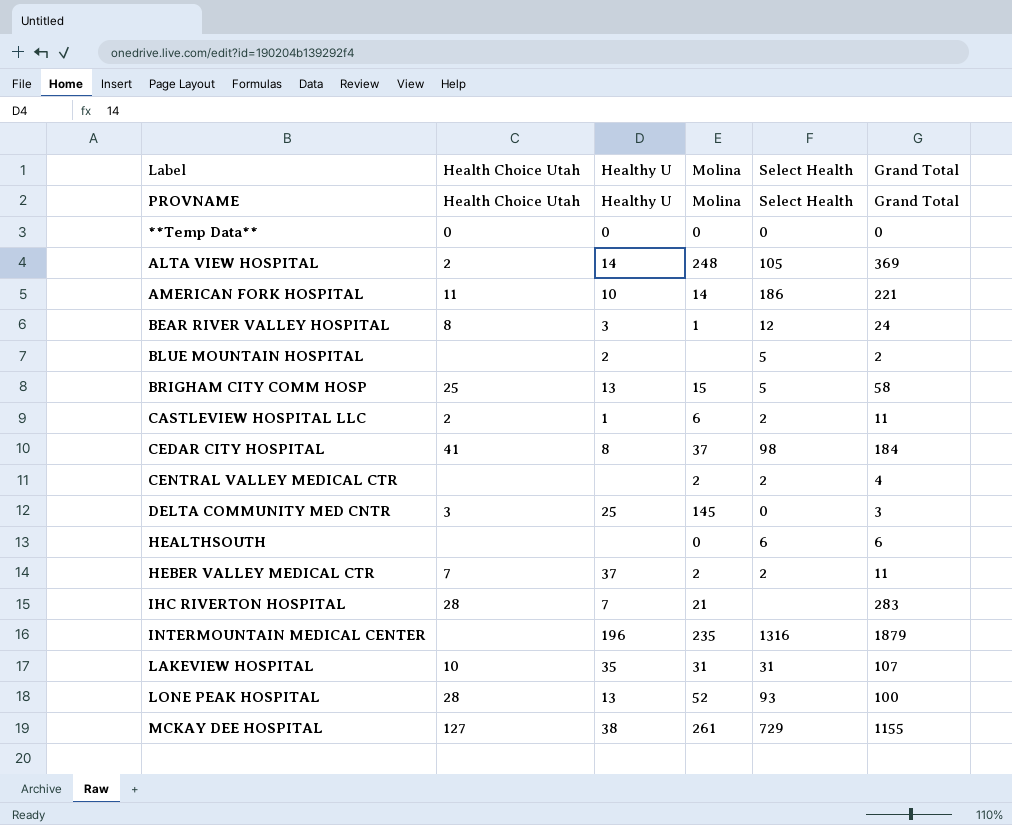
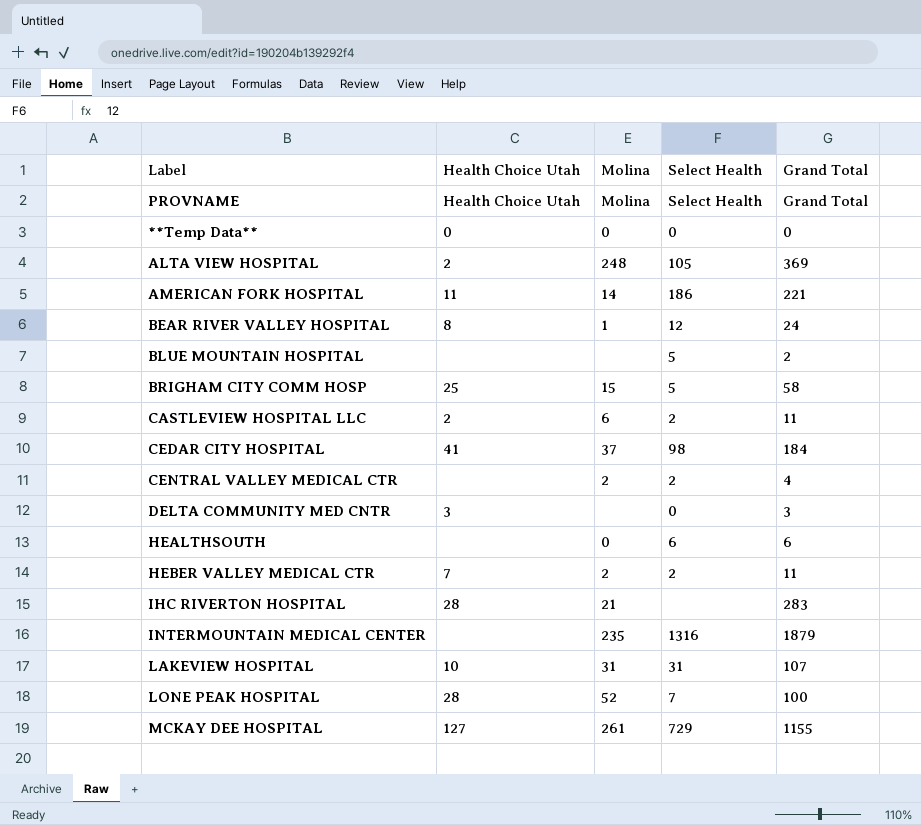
column Healthy U | position: 3 -> none
DELTA COMMUNITY MED CNTR | Molina: 145 -> none
LONE PEAK HOSPITAL | Select Health: 93 -> 7

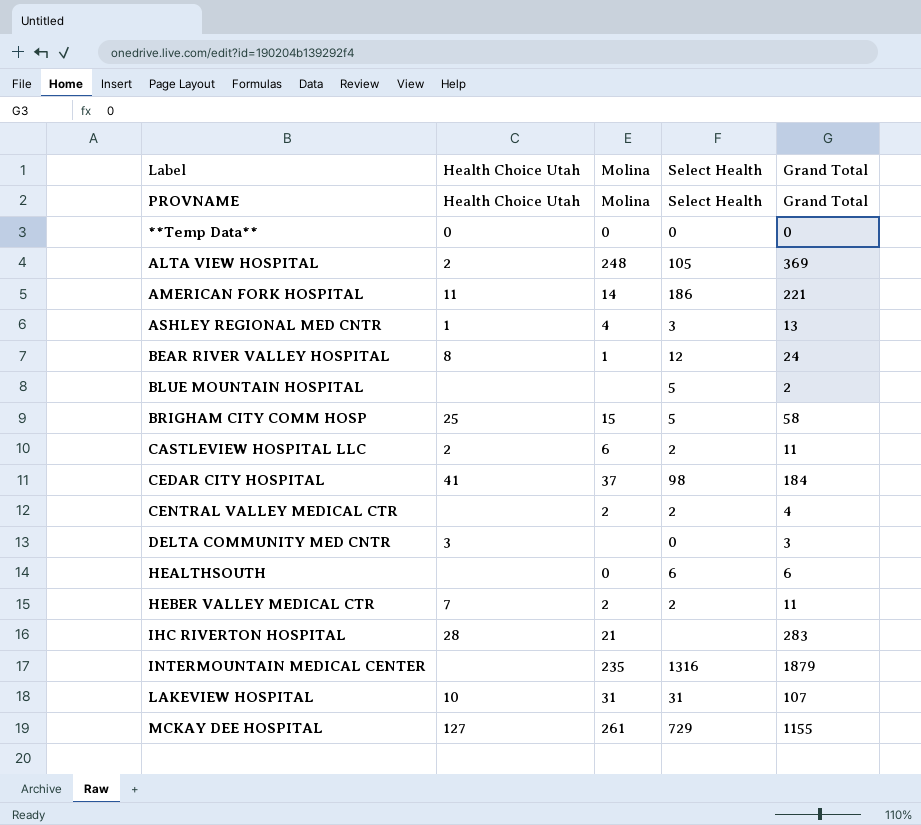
row LONE PEAK HOSPITAL: 28 | 52 | 7 | 100 -> none
row ASHLEY REGIONAL MED CNTR: none -> 1 | 4 | 3 | 13

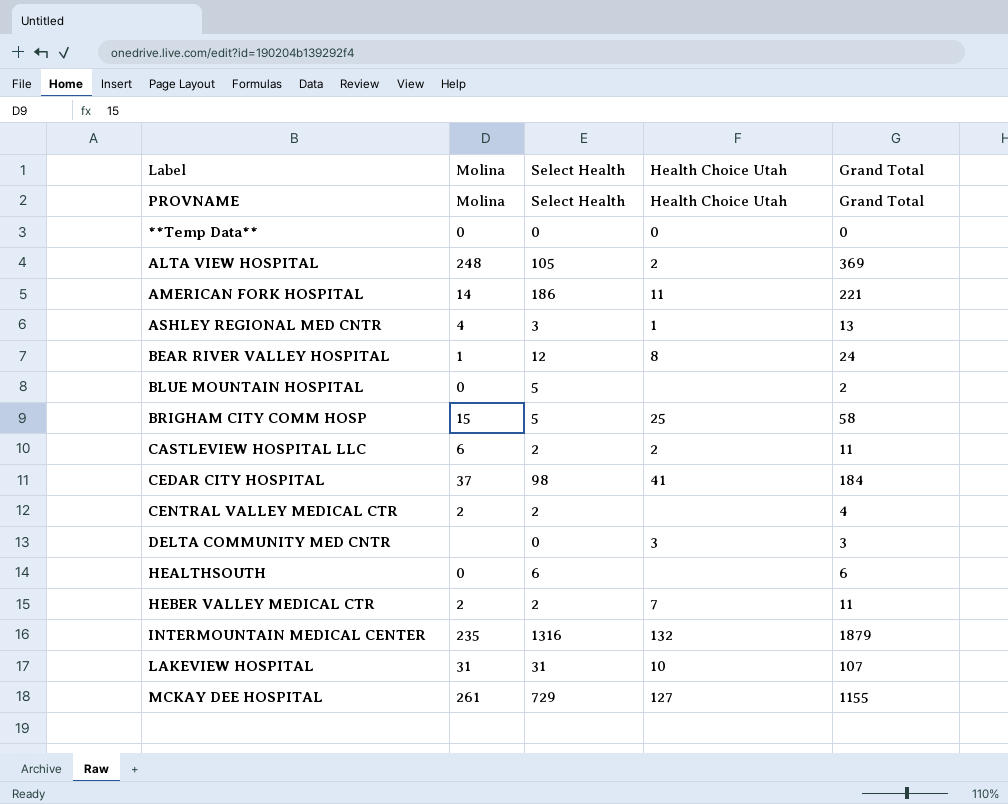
column Health Choice Utah | position: 2 -> 4
row IHC RIVERTON HOSPITAL: 28 | 21 | none | 283 -> none
BLUE MOUNTAIN HOSPITAL | Molina: none -> 0
INTERMOUNTAIN MEDICAL CENTER | Health Choice Utah: none -> 132

